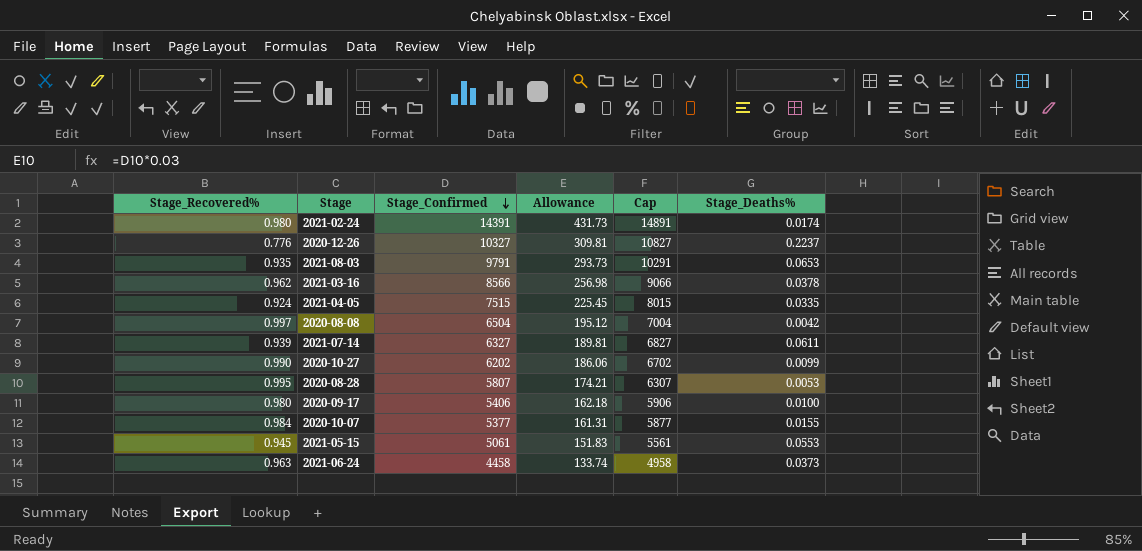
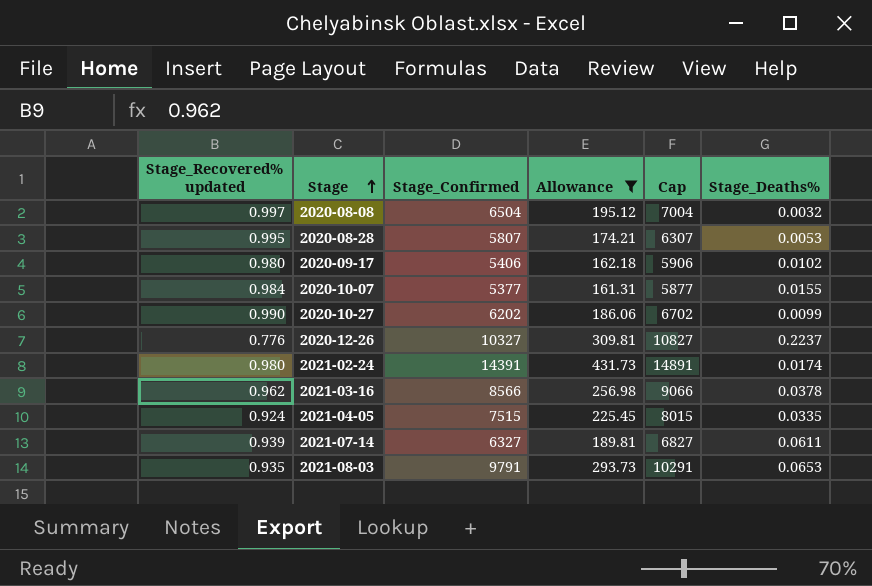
filter: none -> Allowance >= 161.31
row order: Stage_Confirmed descending -> Stage ascending
column name: Stage_Recovered% -> Stage_Recovered% updated
2020-08-08 | Stage_Deaths%: 0.0042 -> 0.0032
2020-09-17 | Stage_Deaths%: 0.0100 -> 0.0102

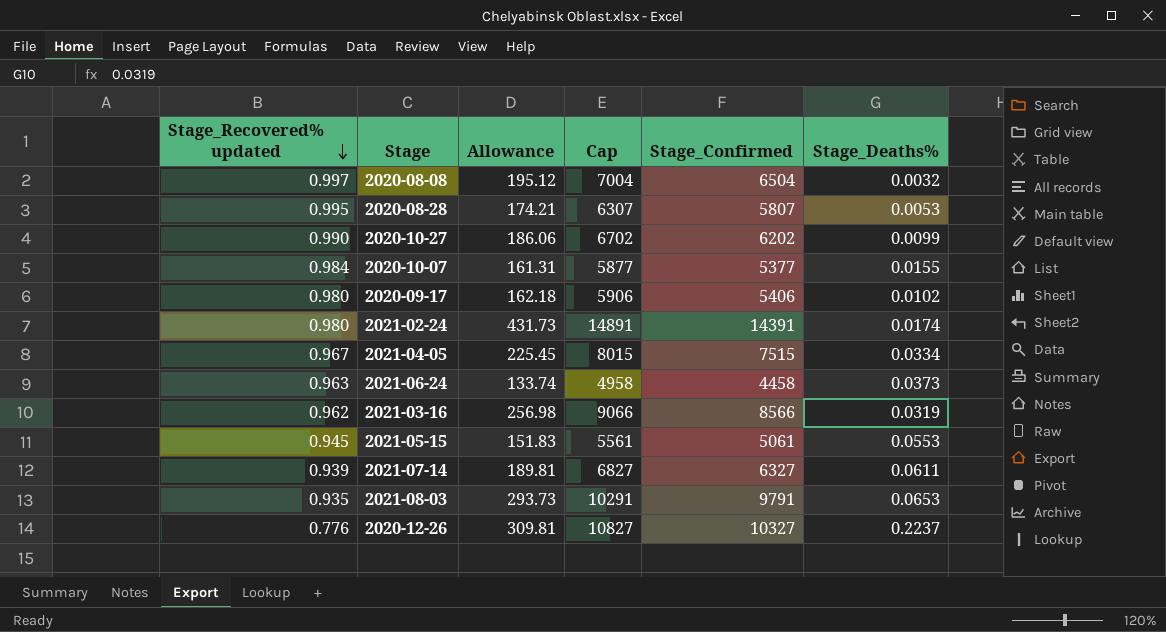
filter: Allowance >= 161.31 -> none
row order: Stage ascending -> Stage_Recovered% updated descending
column Stage_Confirmed | position: 3 -> 5
2021-04-05 | Stage_Recovered% updated: 0.924 -> 0.967
2021-04-05 | Stage_Deaths%: 0.0335 -> 0.0334
2021-03-16 | Stage_Deaths%: 0.0378 -> 0.0319

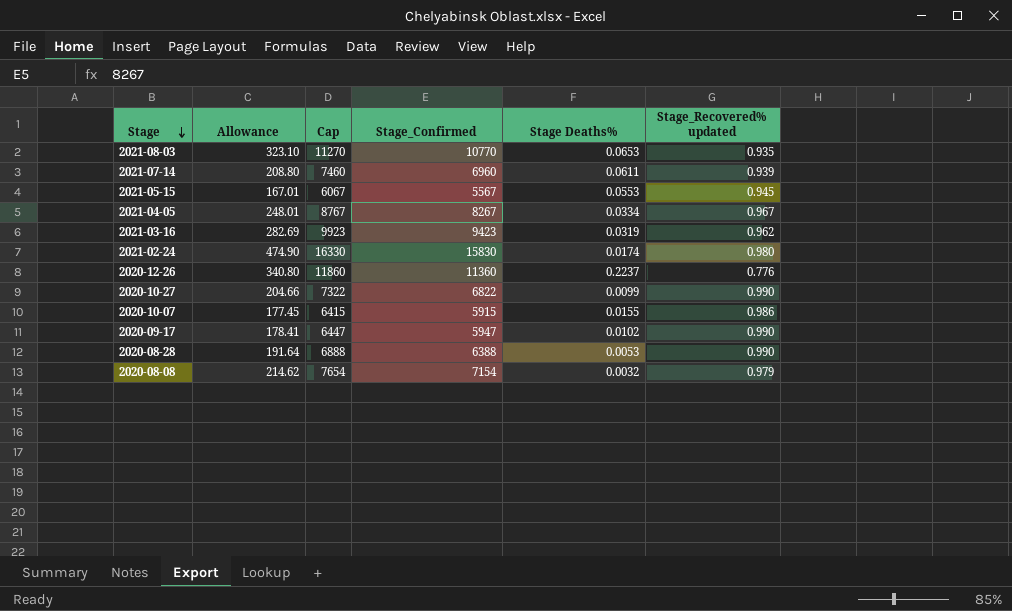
row order: Stage_Recovered% updated descending -> Stage descending
column name: Stage_Deaths% -> Stage Deaths%
column Stage_Recovered% updated | position: 1 -> 6
row 2021-06-24: 0.963 | 133.74 | 4958 | 4458 | 0.0373 -> none
2021-08-03 | Allowance: 293.73 -> 323.10
2021-08-03 | Cap: 10291 -> 11270
2021-08-03 | Stage_Confirmed: 9791 -> 10770
2021-07-14 | Allowance: 189.81 -> 208.80
2021-07-14 | Cap: 6827 -> 7460
2021-07-14 | Stage_Confirmed: 6327 -> 6960
2021-05-15 | Allowance: 151.83 -> 167.01
2021-05-15 | Cap: 5561 -> 6067
2021-05-15 | Stage_Confirmed: 5061 -> 5567
2021-04-05 | Allowance: 225.45 -> 248.01
2021-04-05 | Cap: 8015 -> 8767
2021-04-05 | Stage_Confirmed: 7515 -> 8267
2021-03-16 | Allowance: 256.98 -> 282.69
2021-03-16 | Cap: 9066 -> 9923
2021-03-16 | Stage_Confirmed: 8566 -> 9423
2021-02-24 | Allowance: 431.73 -> 474.90
2021-02-24 | Cap: 14891 -> 16330
2021-02-24 | Stage_Confirmed: 14391 -> 15830
2020-12-26 | Allowance: 309.81 -> 340.80
2020-12-26 | Cap: 10827 -> 11860
2020-12-26 | Stage_Confirmed: 10327 -> 11360
2020-10-27 | Allowance: 186.06 -> 204.66
2020-10-27 | Cap: 6702 -> 7322
2020-10-27 | Stage_Confirmed: 6202 -> 6822
2020-10-07 | Allowance: 161.31 -> 177.45
2020-10-07 | Cap: 5877 -> 6415
2020-10-07 | Stage_Confirmed: 5377 -> 5915
2020-10-07 | Stage_Recovered% updated: 0.984 -> 0.986
2020-09-17 | Allowance: 162.18 -> 178.41
2020-09-17 | Cap: 5906 -> 6447
2020-09-17 | Stage_Confirmed: 5406 -> 5947
2020-09-17 | Stage_Recovered% updated: 0.980 -> 0.990
2020-08-28 | Allowance: 174.21 -> 191.64
2020-08-28 | Cap: 6307 -> 6888
2020-08-28 | Stage_Confirmed: 5807 -> 6388
2020-08-28 | Stage_Recovered% updated: 0.995 -> 0.990
2020-08-08 | Allowance: 195.12 -> 214.62
2020-08-08 | Cap: 7004 -> 7654
2020-08-08 | Stage_Confirmed: 6504 -> 7154
2020-08-08 | Stage_Recovered% updated: 0.997 -> 0.979

